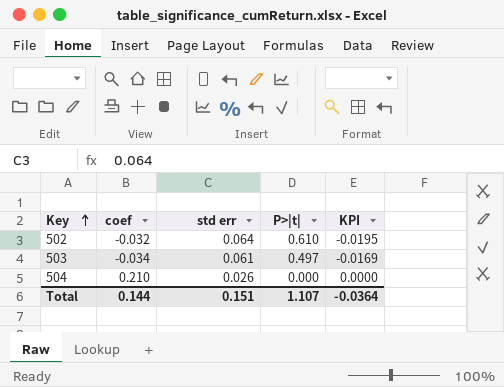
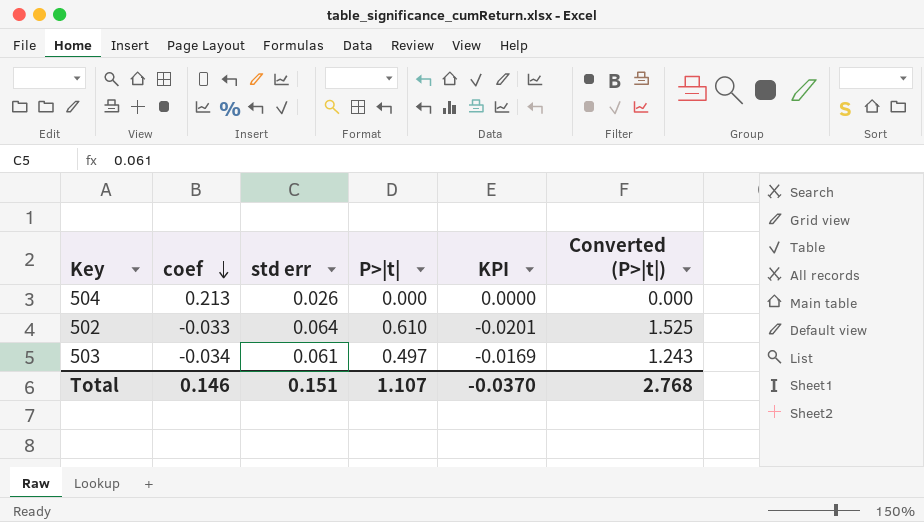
row order: Key ascending -> coef descending
column Converted (P>|t|) | formula: none -> [P>|t|] * 2.5
504 | coef: 0.210 -> 0.213
502 | coef: -0.032 -> -0.033
502 | KPI: -0.0195 -> -0.0201
Total | coef: 0.144 -> 0.146
Total | KPI: -0.0364 -> -0.0370

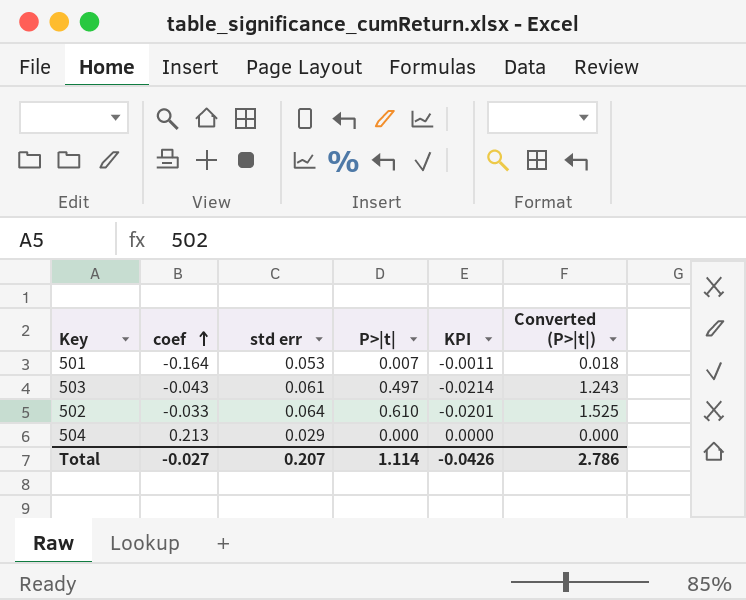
row order: coef descending -> coef ascending
row 501: none -> -0.164 | 0.053 | 0.007 | -0.0011 | 0.018
503 | coef: -0.034 -> -0.043
503 | KPI: -0.0169 -> -0.0214
504 | std err: 0.026 -> 0.029
Total | coef: 0.146 -> -0.027
Total | std err: 0.151 -> 0.207
Total | P>|t|: 1.107 -> 1.114
Total | KPI: -0.0370 -> -0.0426
Total | Converted (P>|t|): 2.768 -> 2.786

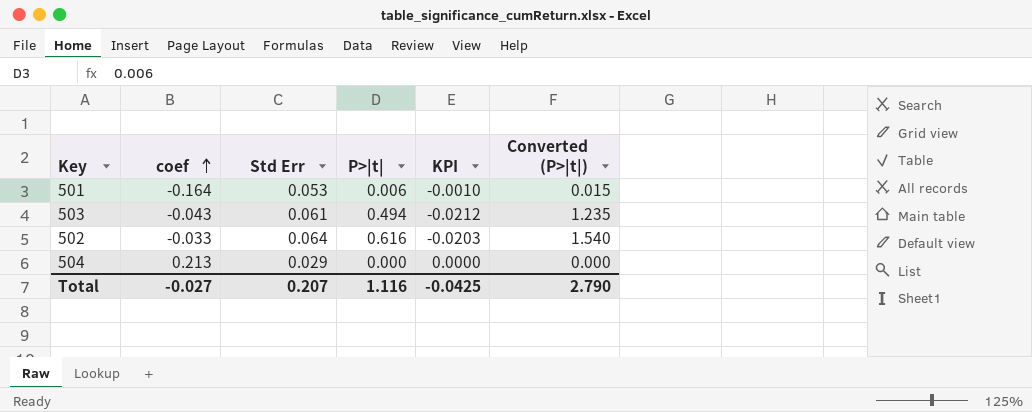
column name: std err -> Std Err
501 | P>|t|: 0.007 -> 0.006
501 | KPI: -0.0011 -> -0.0010
501 | Converted (P>|t|): 0.018 -> 0.015
503 | P>|t|: 0.497 -> 0.494
503 | KPI: -0.0214 -> -0.0212
503 | Converted (P>|t|): 1.243 -> 1.235
502 | P>|t|: 0.610 -> 0.616
502 | KPI: -0.0201 -> -0.0203
502 | Converted (P>|t|): 1.525 -> 1.540
Total | P>|t|: 1.114 -> 1.116
Total | KPI: -0.0426 -> -0.0425
Total | Converted (P>|t|): 2.786 -> 2.790

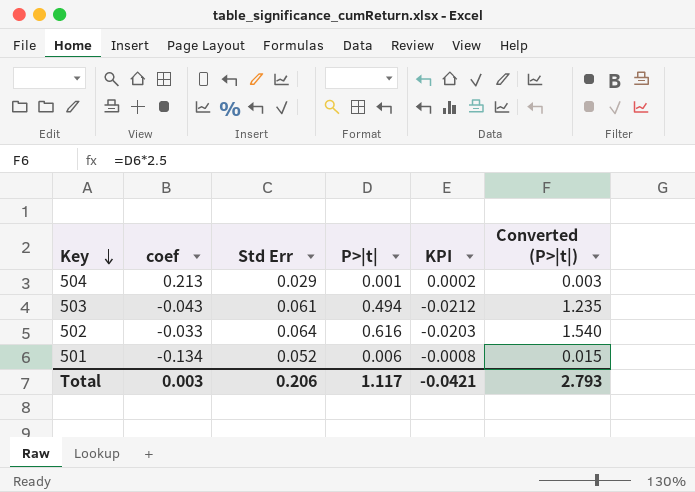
row order: coef ascending -> Key descending
504 | P>|t|: 0.000 -> 0.001
504 | KPI: 0.0000 -> 0.0002
504 | Converted (P>|t|): 0.000 -> 0.003
501 | coef: -0.164 -> -0.134
501 | Std Err: 0.053 -> 0.052
501 | KPI: -0.0010 -> -0.0008
Total | coef: -0.027 -> 0.003
Total | Std Err: 0.207 -> 0.206
Total | P>|t|: 1.116 -> 1.117
Total | KPI: -0.0425 -> -0.0421
Total | Converted (P>|t|): 2.790 -> 2.793

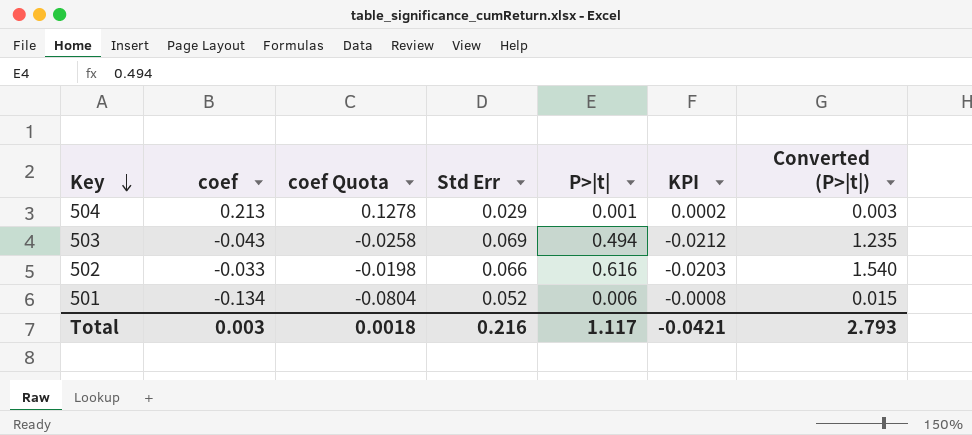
column coef Quota | formula: none -> [coef] * 0.6
503 | Std Err: 0.061 -> 0.069
502 | Std Err: 0.064 -> 0.066
Total | Std Err: 0.206 -> 0.216

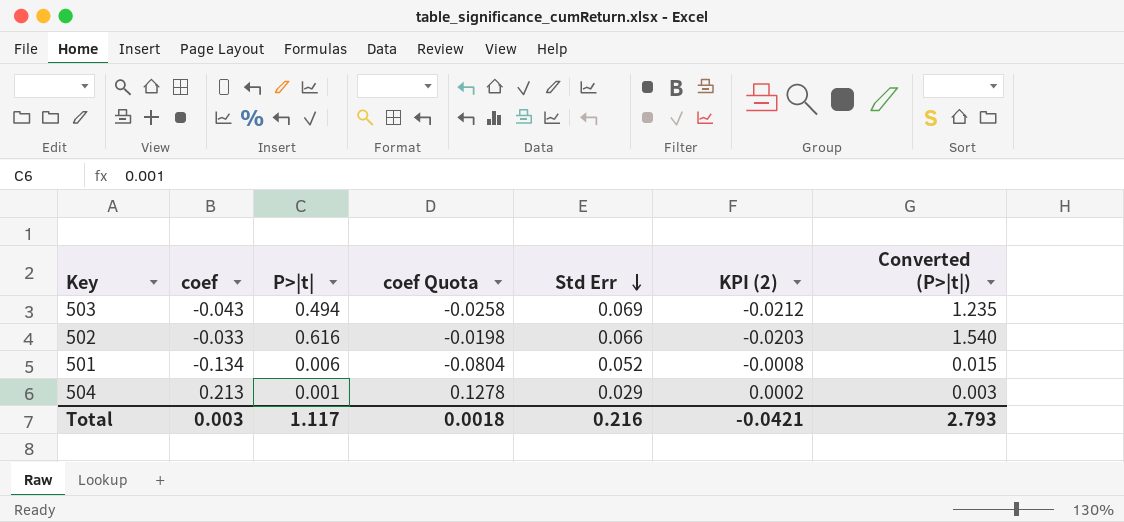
row order: Key descending -> Std Err descending
column P>|t| | position: 5 -> 3
column name: KPI -> KPI (2)

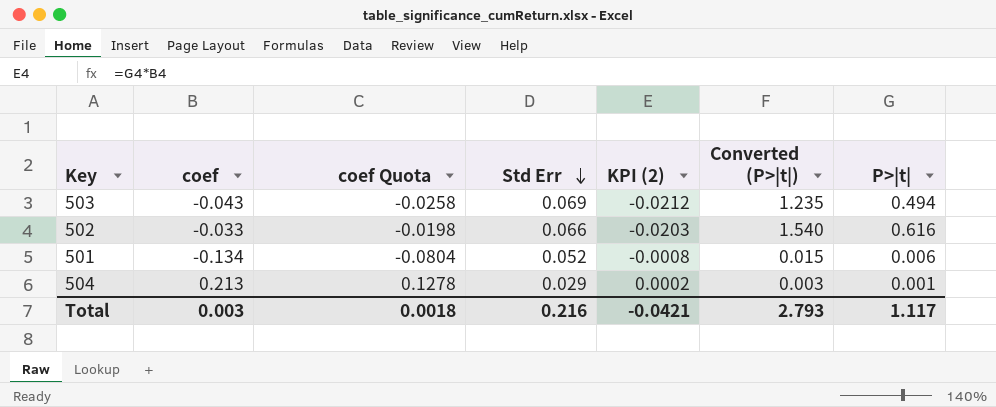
column P>|t| | position: 3 -> 7

